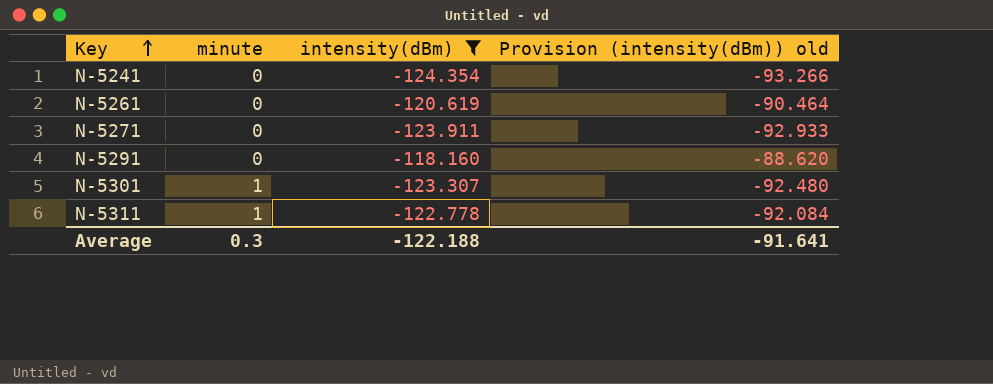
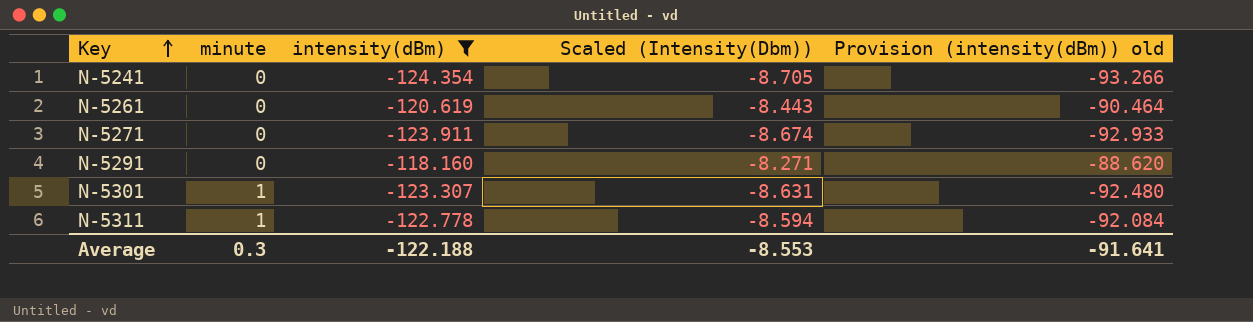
column Scaled (Intensity(Dbm)) | formula: none -> [intensity(dBm)] * 0.07

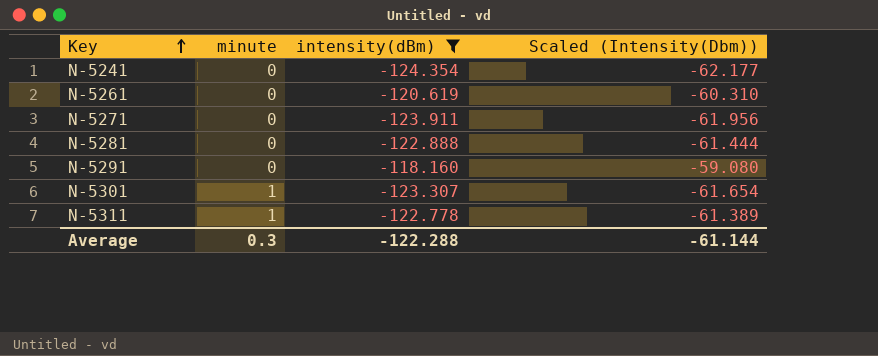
column Provision (intensity(dBm)) old | formula: [intensity(dBm)] * 0.75 -> none
column Scaled (Intensity(Dbm)) | formula: [intensity(dBm)] * 0.07 -> [intensity(dBm)] * 0.5
row N-5281: none -> 0 | -122.888 | -61.444
Average | intensity(dBm): -122.188 -> -122.288
Average | Scaled (Intensity(Dbm)): -8.553 -> -61.144

